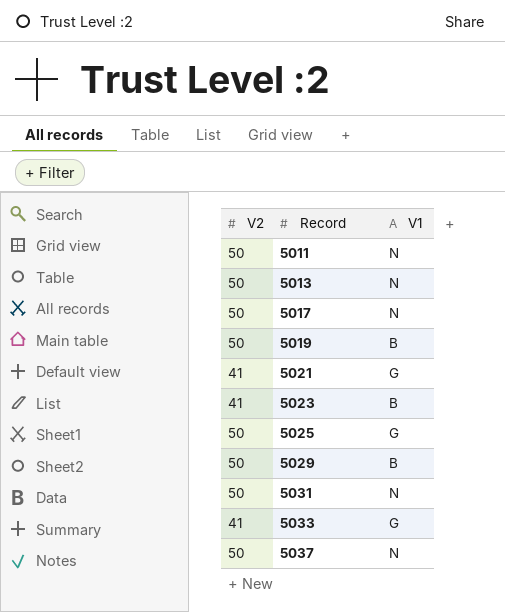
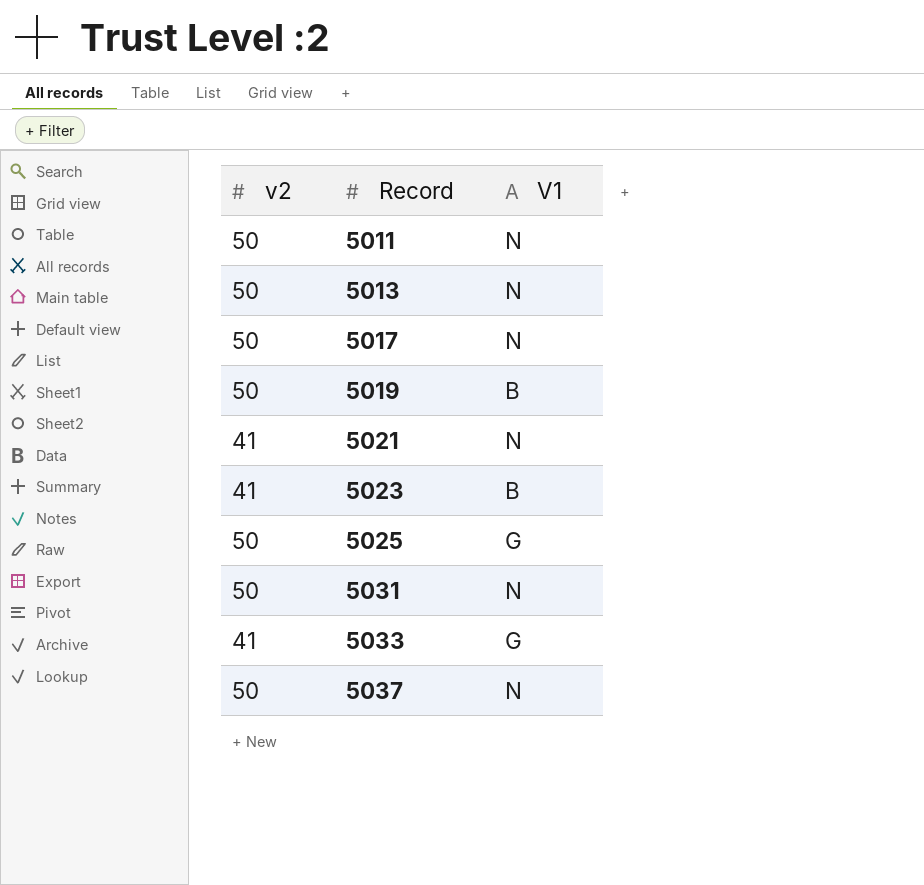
column name: V2 -> v2
row 5029: 50 | B -> none
5021 | V1: G -> N

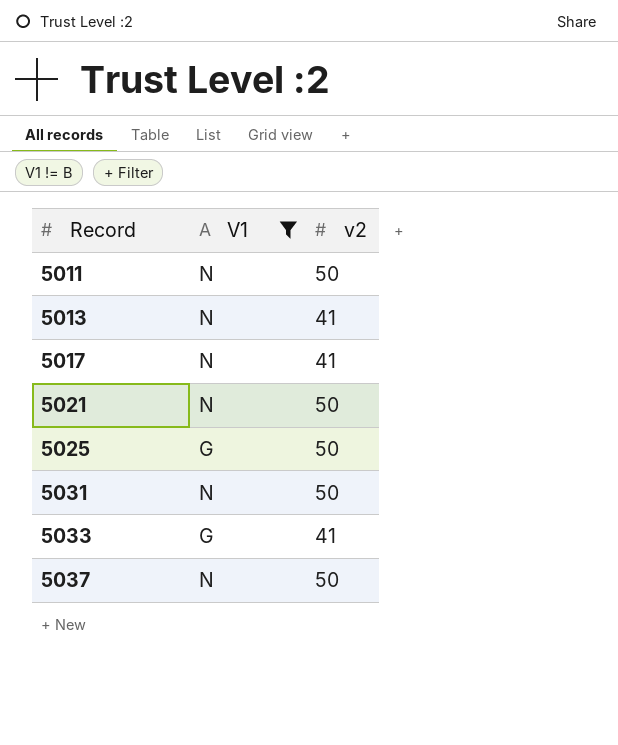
filter: none -> V1 != B
column v2 | position: 1 -> 3
5013 | v2: 50 -> 41
5017 | v2: 50 -> 41
5021 | v2: 41 -> 50

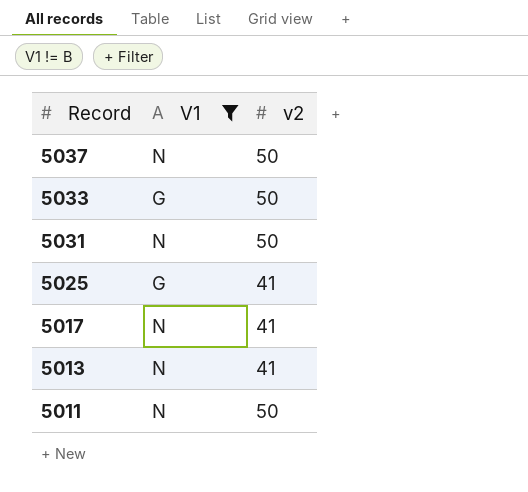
row order: Record ascending -> Record descending
row 5021: N | 50 -> none
5033 | v2: 41 -> 50
5025 | v2: 50 -> 41

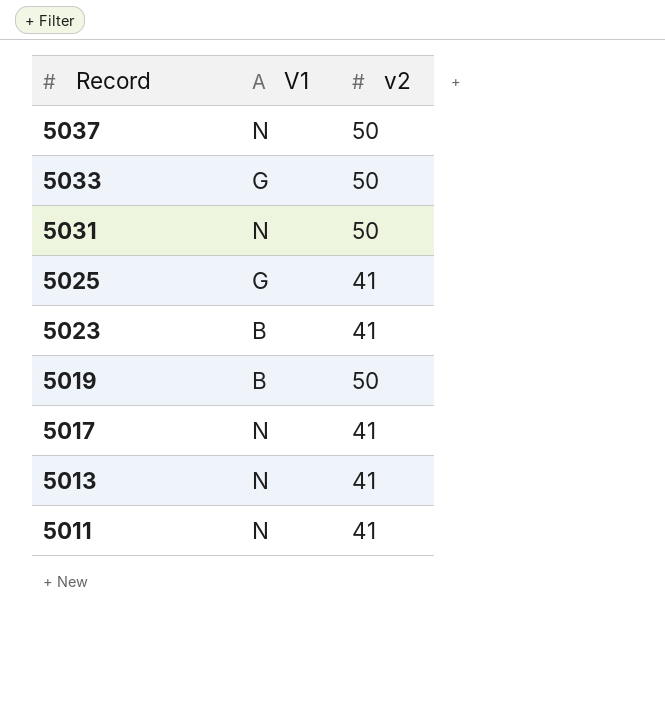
filter: V1 != B -> none
5011 | v2: 50 -> 41

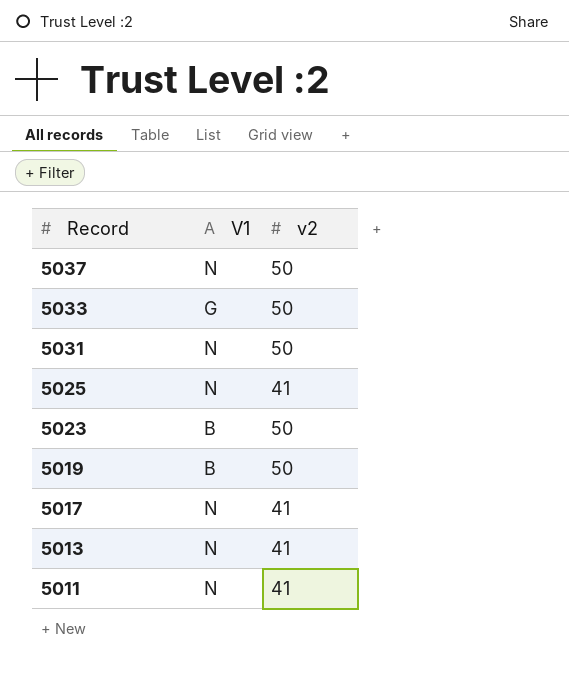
5025 | V1: G -> N
5023 | v2: 41 -> 50

